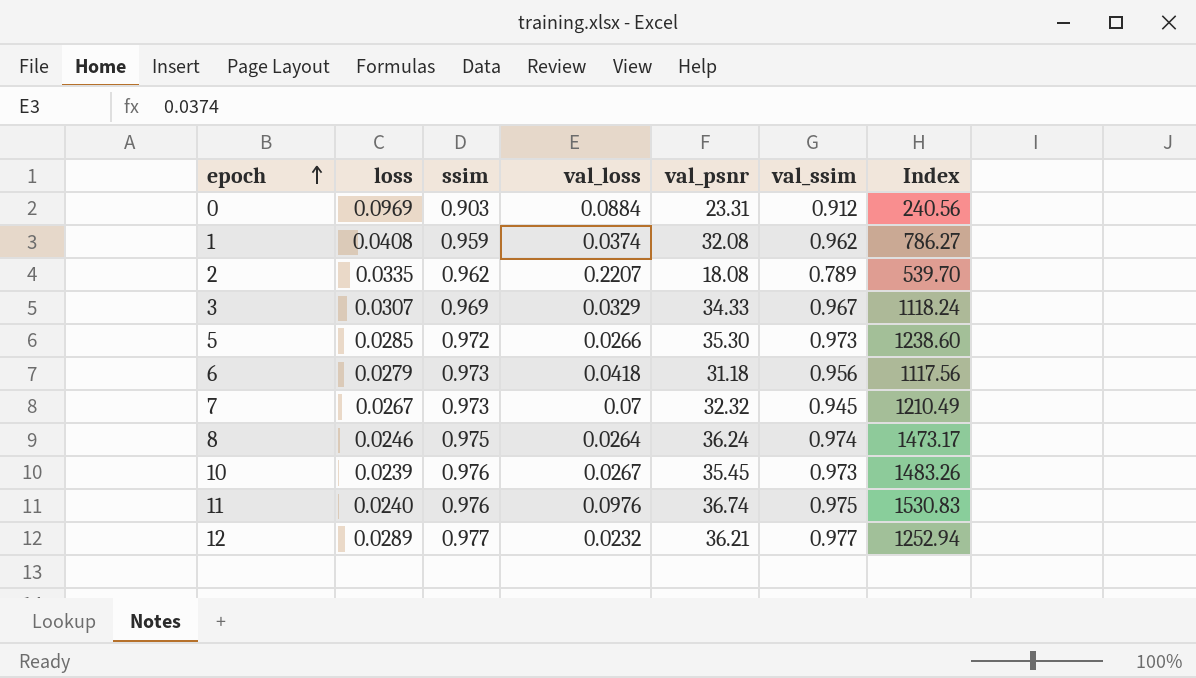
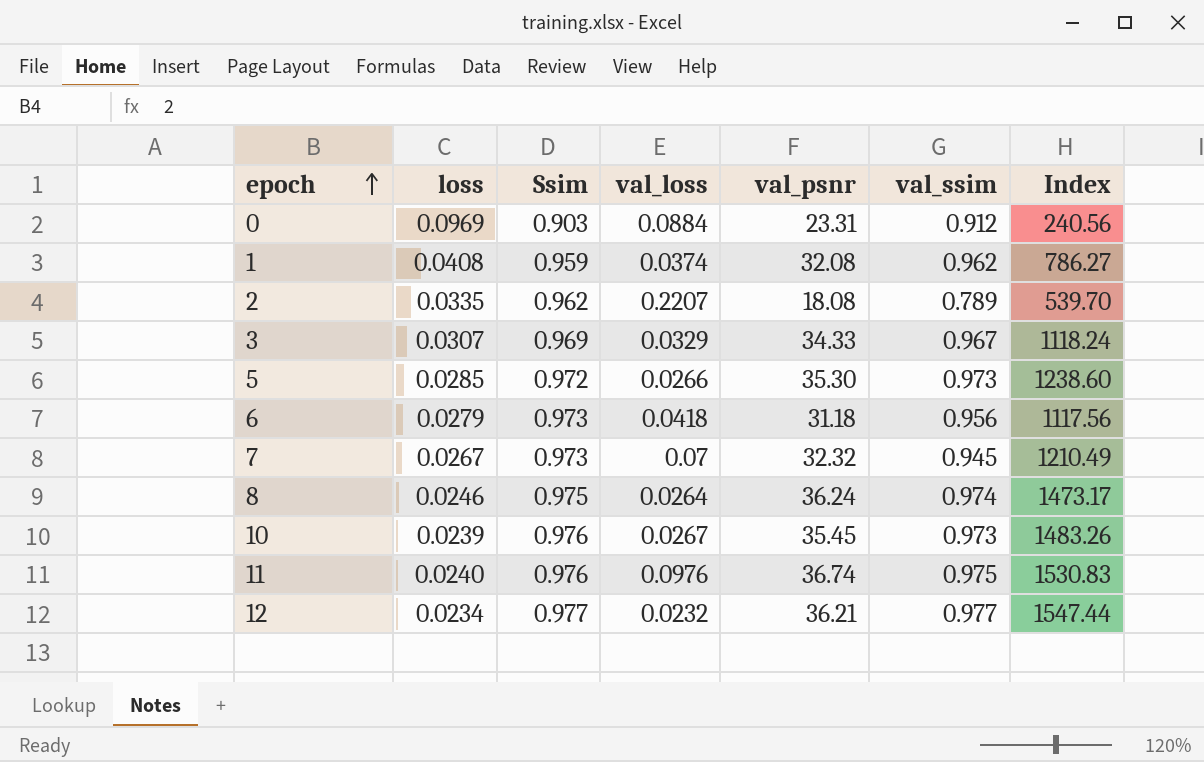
column name: ssim -> Ssim
12 | loss: 0.0289 -> 0.0234
12 | Index: 1252.94 -> 1547.44

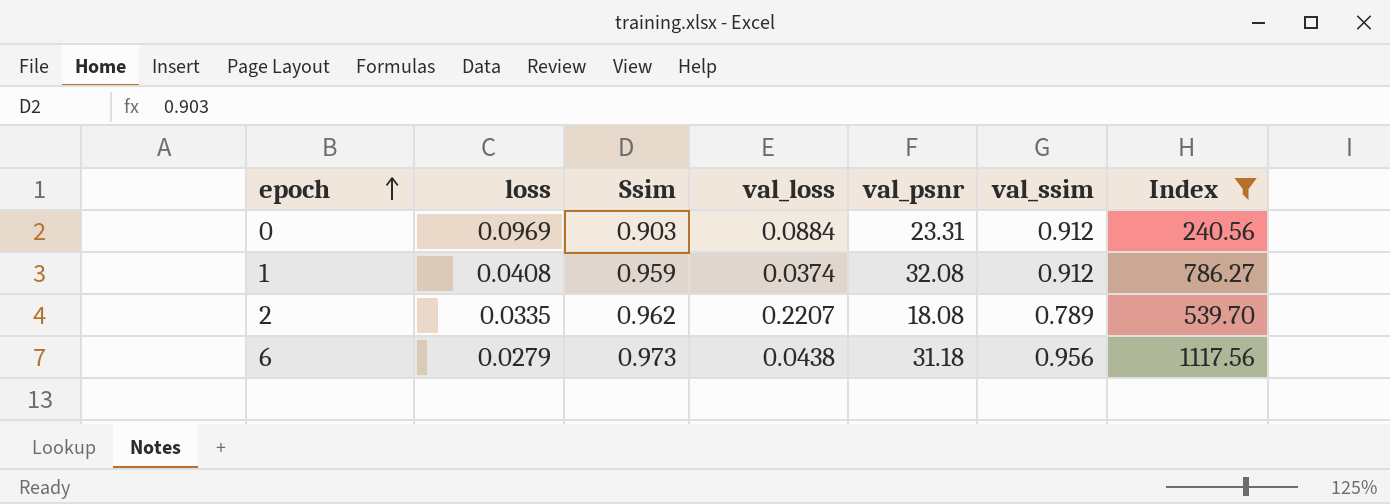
filter: none -> Index <= 1117.56
1 | val_ssim: 0.962 -> 0.912
6 | val_loss: 0.0418 -> 0.0438

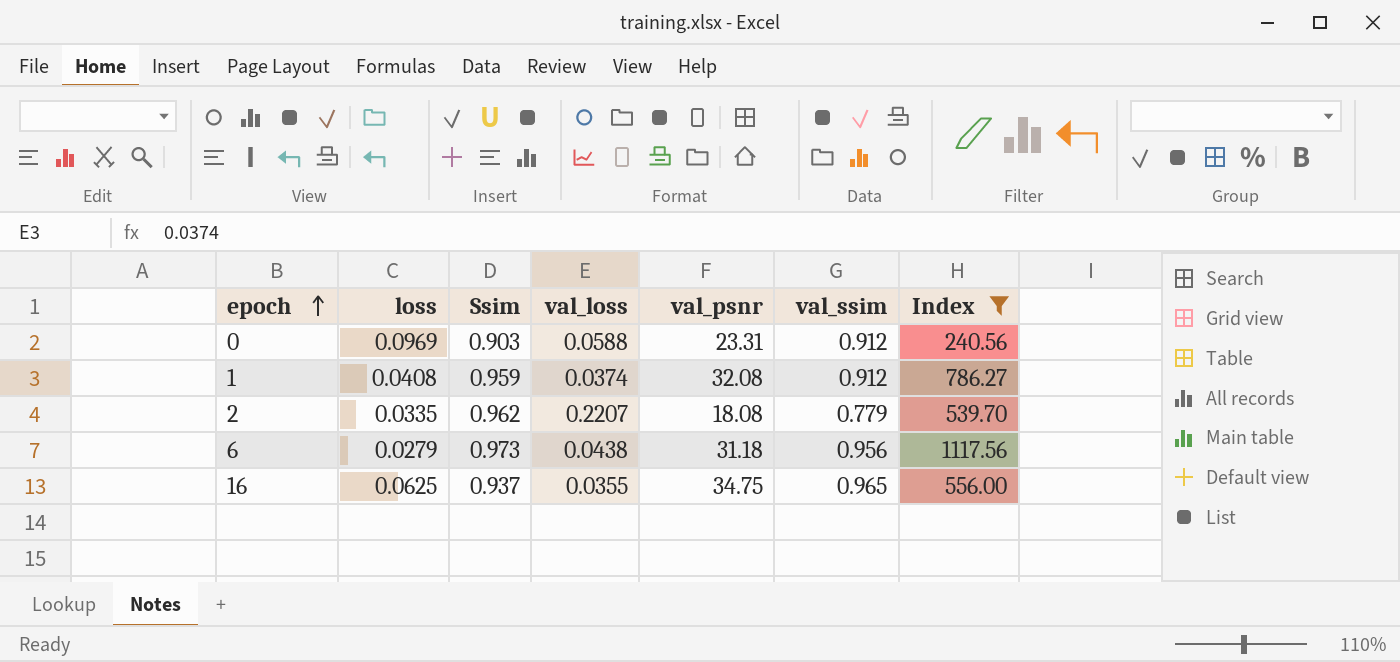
0 | val_loss: 0.0884 -> 0.0588
2 | val_ssim: 0.789 -> 0.779
row 16: none -> 0.0625 | 0.937 | 0.0355 | 34.75 | 0.965 | 556.00

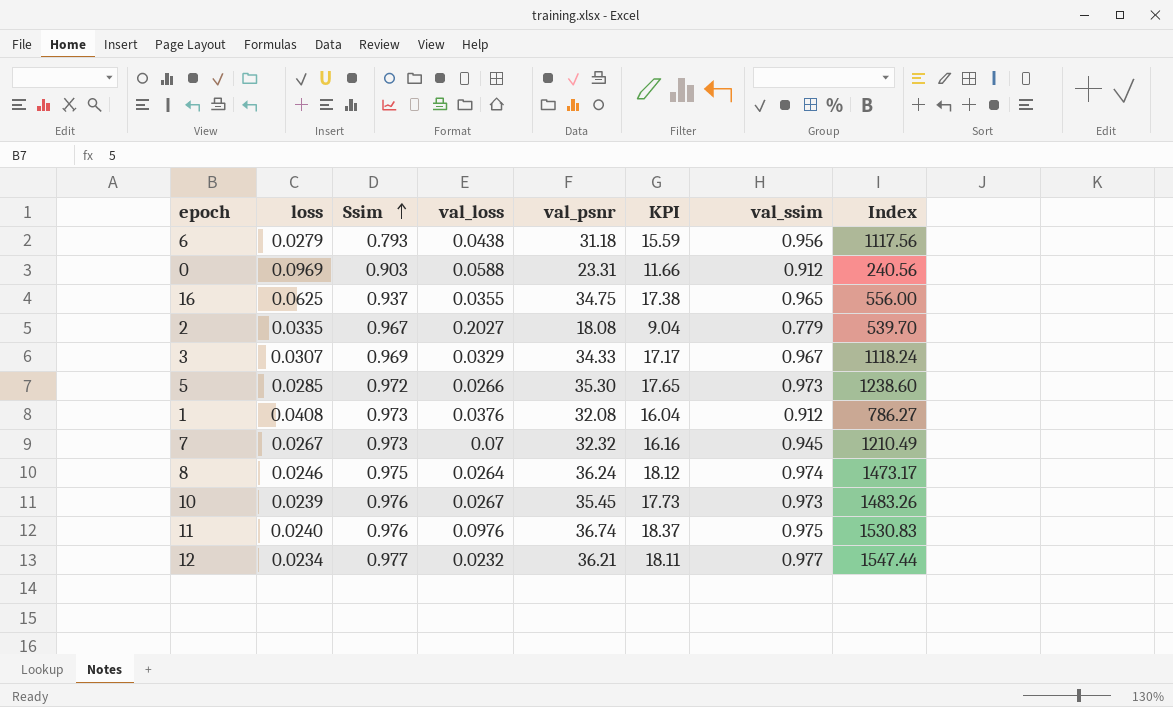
filter: Index <= 1117.56 -> none
row order: epoch ascending -> Ssim ascending
column KPI | formula: none -> [val_psnr] * 0.5
6 | Ssim: 0.973 -> 0.793
2 | Ssim: 0.962 -> 0.967
2 | val_loss: 0.2207 -> 0.2027
1 | Ssim: 0.959 -> 0.973
1 | val_loss: 0.0374 -> 0.0376

